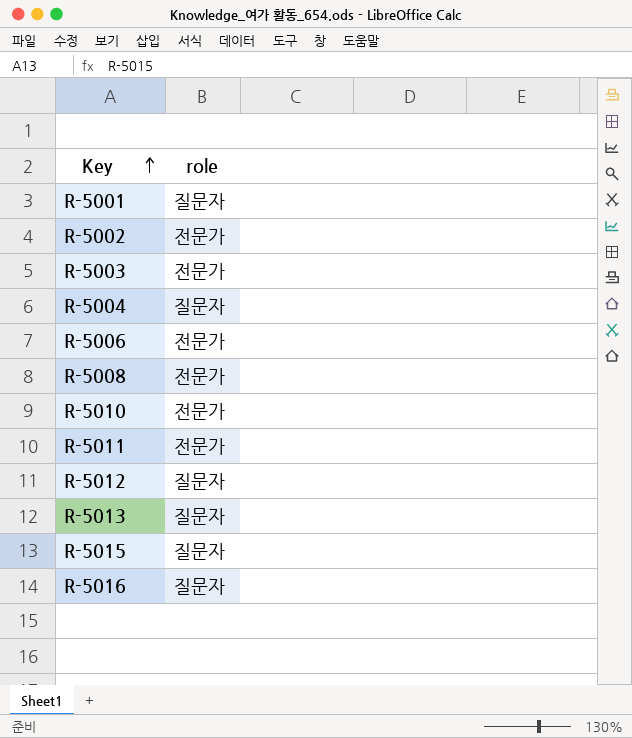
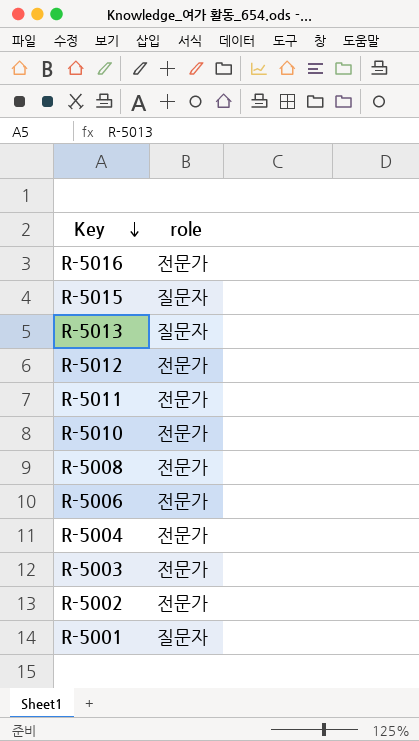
row order: Key ascending -> Key descending
R-5016 | role: 질문자 -> 전문가
R-5012 | role: 질문자 -> 전문가
R-5004 | role: 질문자 -> 전문가

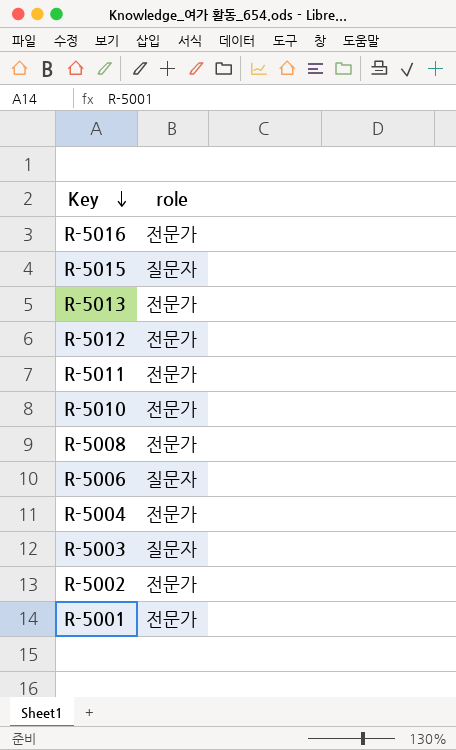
R-5013 | role: 질문자 -> 전문가
R-5006 | role: 전문가 -> 질문자
R-5003 | role: 전문가 -> 질문자
R-5001 | role: 질문자 -> 전문가

